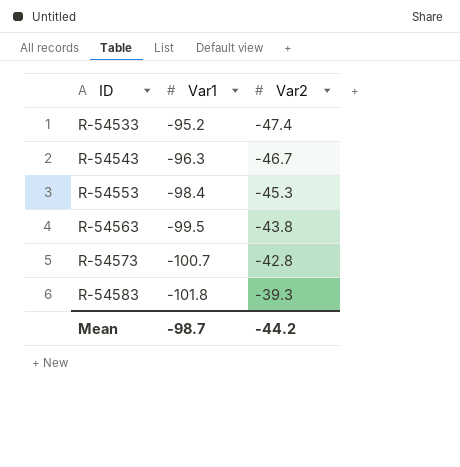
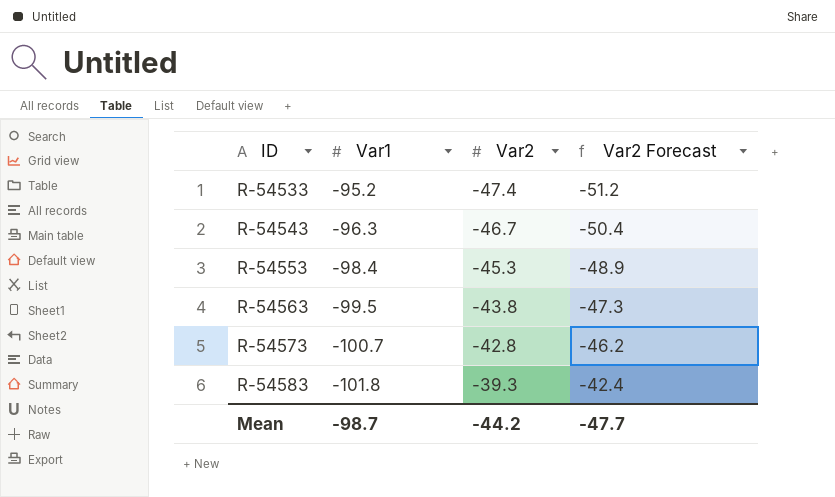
column Var2 Forecast | formula: none -> [Var2] * 1.08

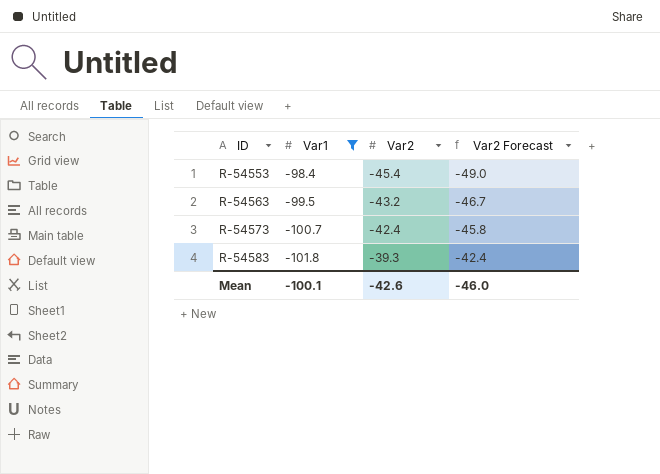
filter: none -> Var1 <= -98.4
R-54553 | Var2: -45.3 -> -45.4
R-54553 | Var2 Forecast: -48.9 -> -49.0
R-54563 | Var2: -43.8 -> -43.2
R-54563 | Var2 Forecast: -47.3 -> -46.7
R-54573 | Var2: -42.8 -> -42.4
R-54573 | Var2 Forecast: -46.2 -> -45.8
Mean | Var1: -98.7 -> -100.1
Mean | Var2: -44.2 -> -42.6
Mean | Var2 Forecast: -47.7 -> -46.0

